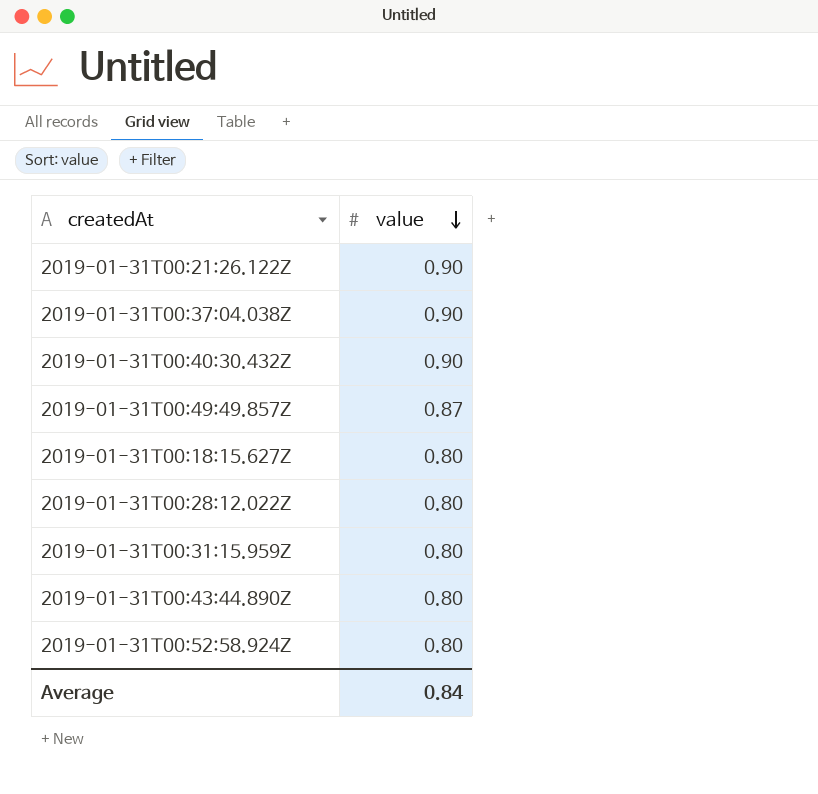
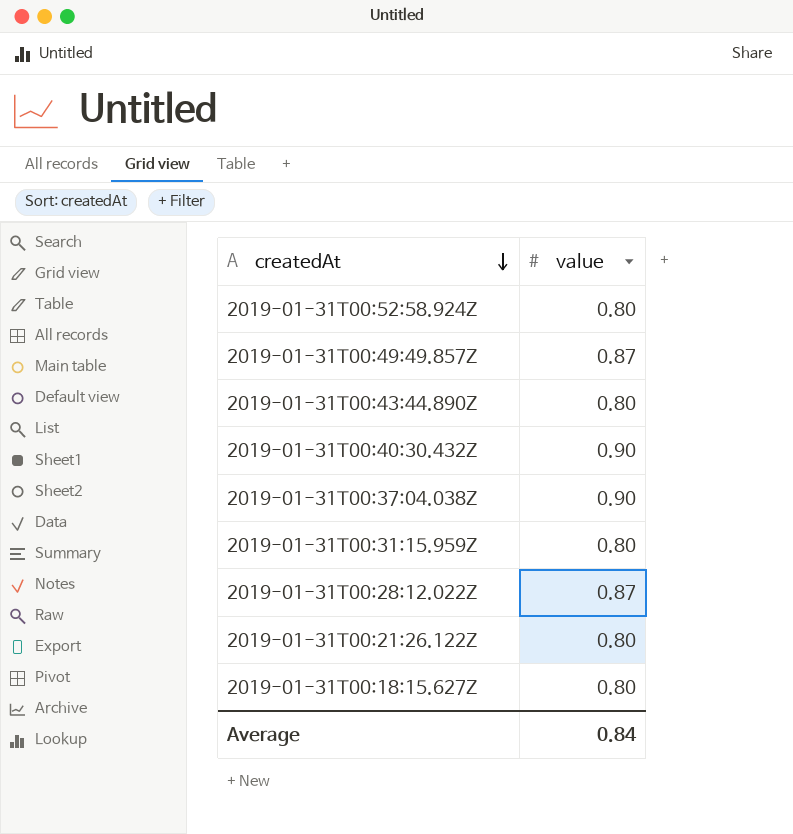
row order: value descending -> createdAt descending
2019-01-31T00:28:12.022Z | value: 0.80 -> 0.87
2019-01-31T00:21:26.122Z | value: 0.90 -> 0.80

